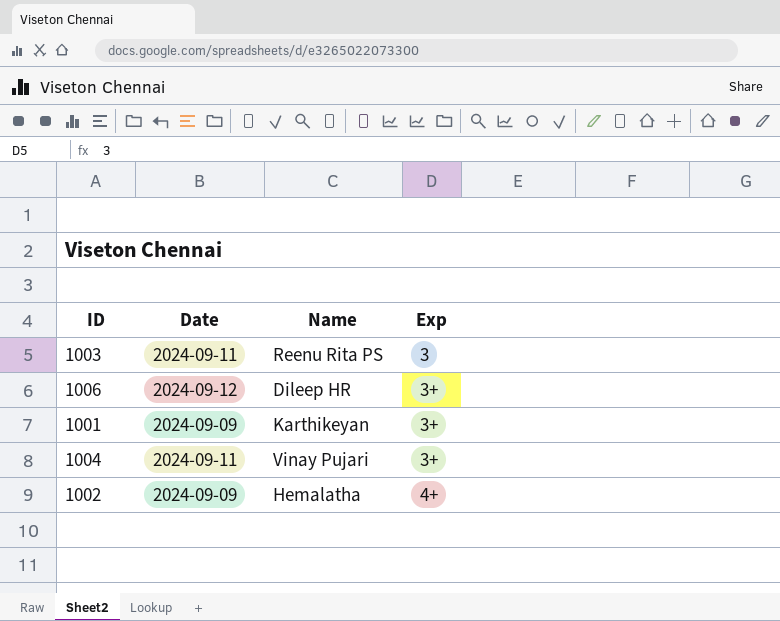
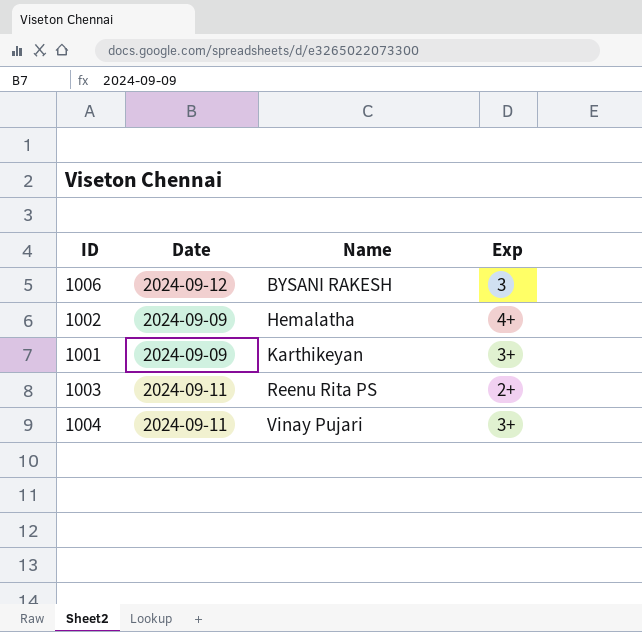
row order: Exp ascending -> Name ascending
1006 | Name: Dileep HR -> BYSANI RAKESH
1006 | Exp: 3+ -> 3
1003 | Exp: 3 -> 2+

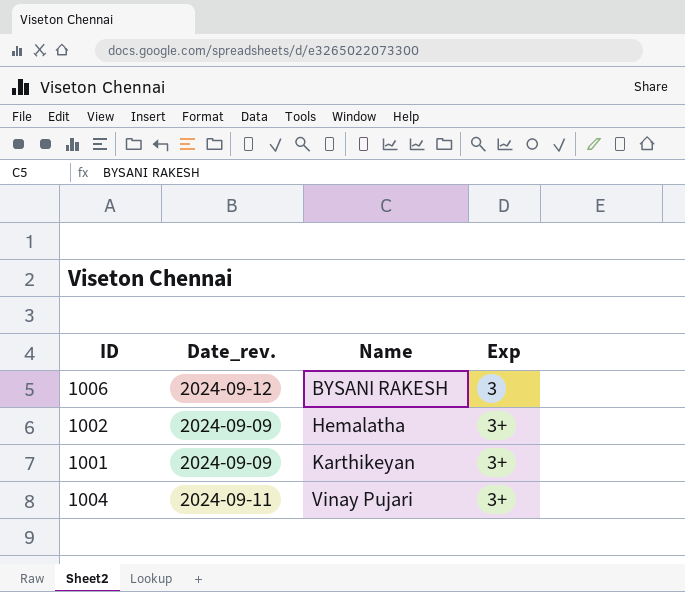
column name: Date -> Date_rev.
row 1003: 2024-09-11 | Reenu Rita PS | 2+ -> none
1002 | Exp: 4+ -> 3+

